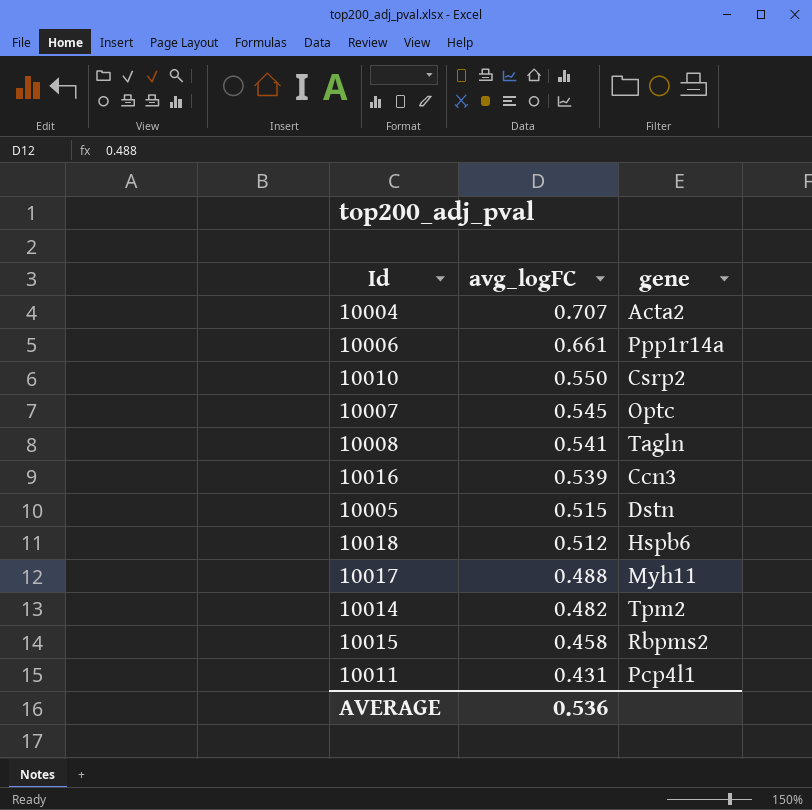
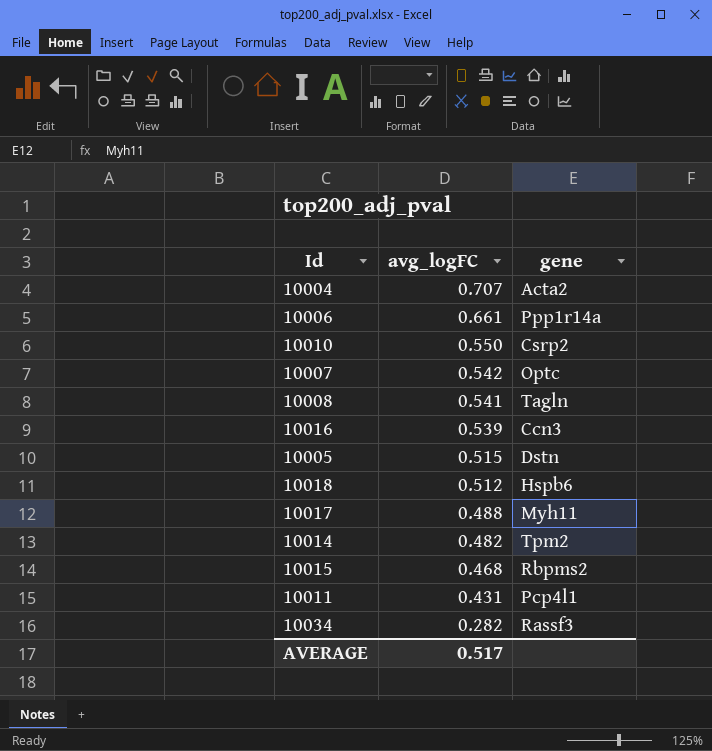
10007 | avg_logFC: 0.545 -> 0.542
10015 | avg_logFC: 0.458 -> 0.468
row 10034: none -> 0.282 | Rassf3
AVERAGE | avg_logFC: 0.536 -> 0.517

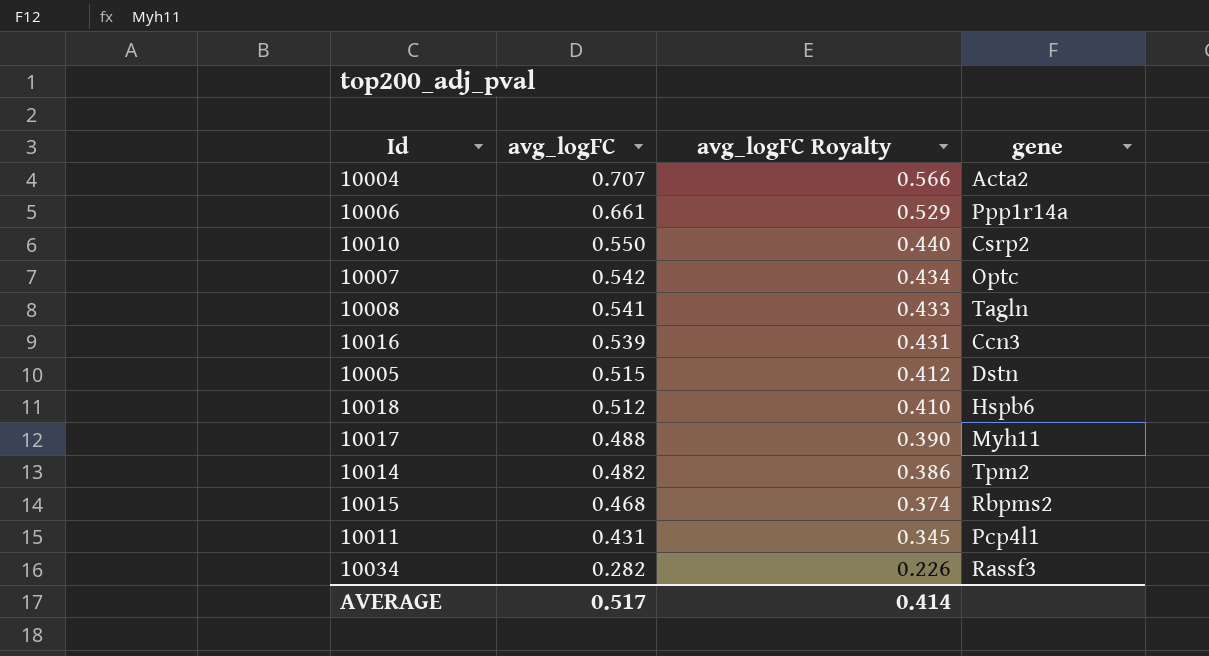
column avg_logFC Royalty | formula: none -> [avg_logFC] * 0.8

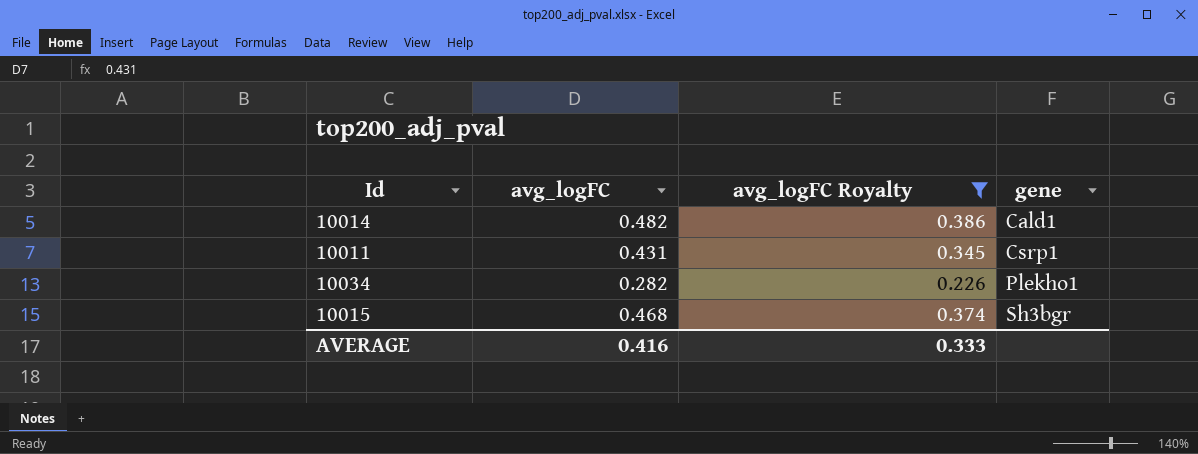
filter: none -> avg_logFC Royalty <= 0.386
row order: avg_logFC descending -> gene ascending
10014 | gene: Tpm2 -> Cald1
10011 | gene: Pcp4l1 -> Csrp1
10034 | gene: Rassf3 -> Plekho1
10015 | gene: Rbpms2 -> Sh3bgr
AVERAGE | avg_logFC: 0.517 -> 0.416
AVERAGE | avg_logFC Royalty: 0.414 -> 0.333

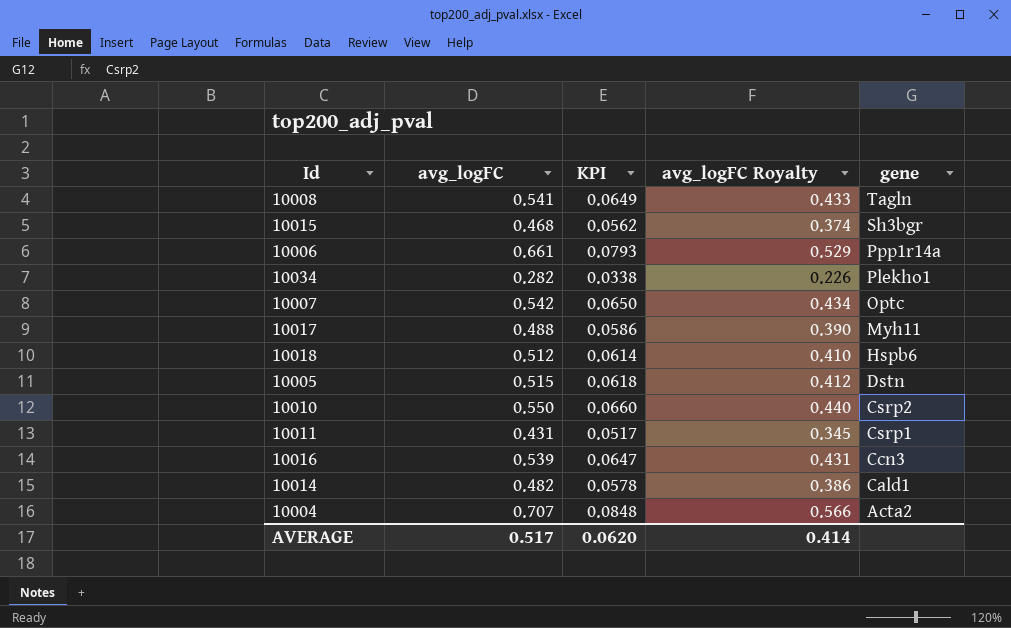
filter: avg_logFC Royalty <= 0.386 -> none
row order: gene ascending -> gene descending
column KPI | formula: none -> [avg_logFC] * 0.12
AVERAGE | avg_logFC: 0.416 -> 0.517
AVERAGE | avg_logFC Royalty: 0.333 -> 0.414

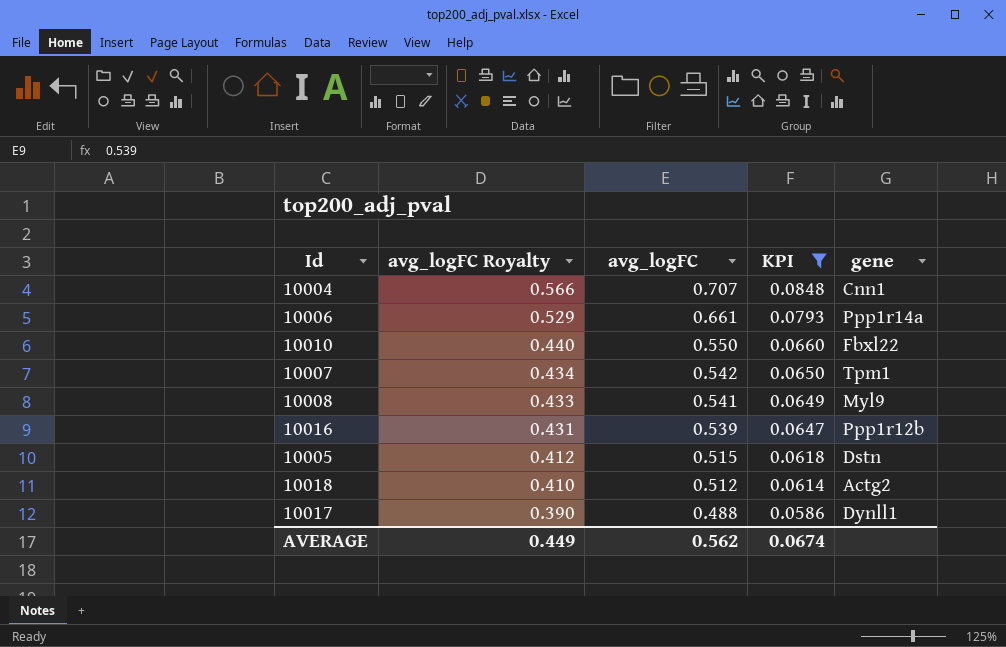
filter: none -> KPI >= 0.0586
row order: gene descending -> avg_logFC Royalty descending
column avg_logFC Royalty | position: 4 -> 2
10004 | gene: Acta2 -> Cnn1
10010 | gene: Csrp2 -> Fbxl22
10007 | gene: Optc -> Tpm1
10008 | gene: Tagln -> Myl9
10016 | gene: Ccn3 -> Ppp1r12b
10018 | gene: Hspb6 -> Actg2
10017 | gene: Myh11 -> Dynll1
AVERAGE | avg_logFC Royalty: 0.414 -> 0.449
AVERAGE | avg_logFC: 0.517 -> 0.562
AVERAGE | KPI: 0.0620 -> 0.0674

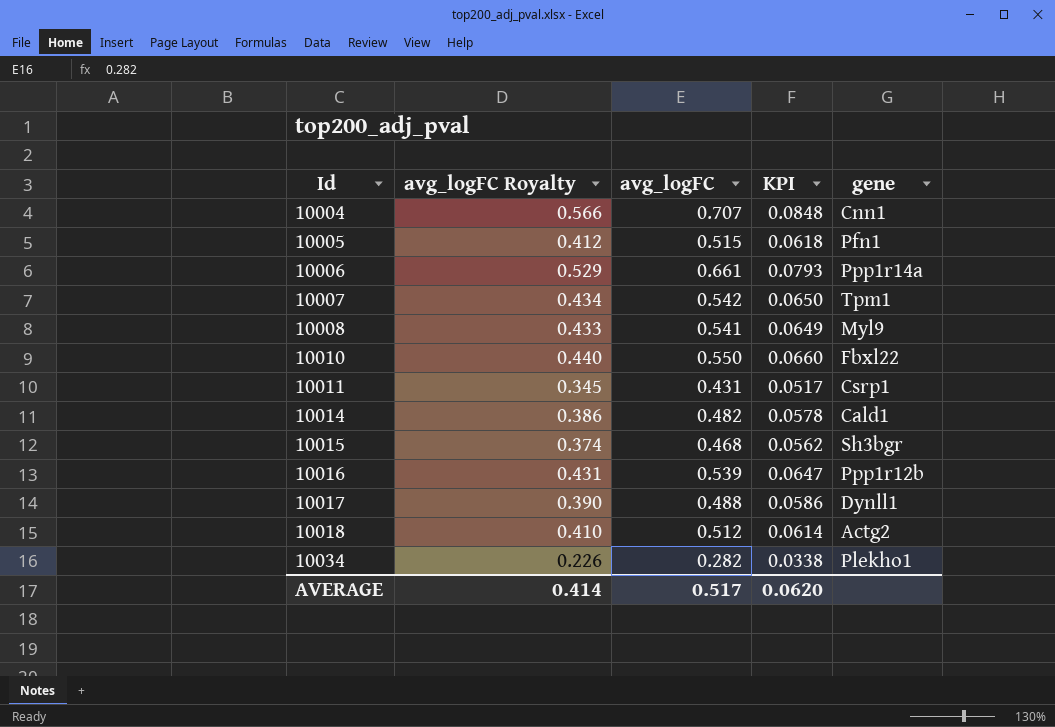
filter: KPI >= 0.0586 -> none
row order: avg_logFC Royalty descending -> Id ascending
10005 | gene: Dstn -> Pfn1
AVERAGE | avg_logFC Royalty: 0.449 -> 0.414
AVERAGE | avg_logFC: 0.562 -> 0.517
AVERAGE | KPI: 0.0674 -> 0.0620

